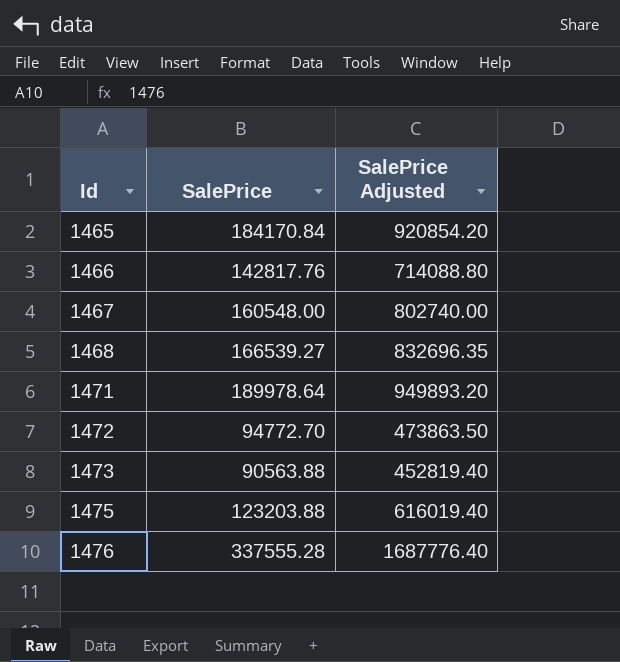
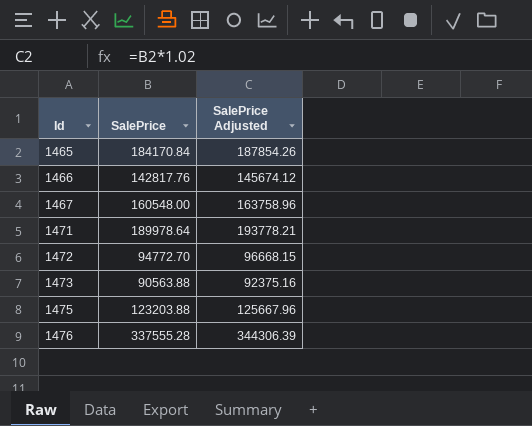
column SalePrice Adjusted | formula: [SalePrice] * 5 -> [SalePrice] * 1.02
row 1468: 166539.27 | 832696.35 -> none

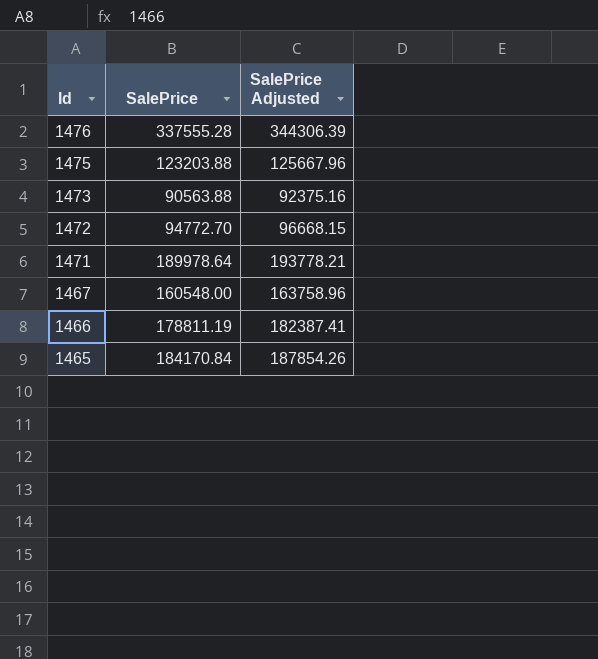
row order: Id ascending -> Id descending
1466 | SalePrice: 142817.76 -> 178811.19
1466 | SalePrice Adjusted: 145674.12 -> 182387.41

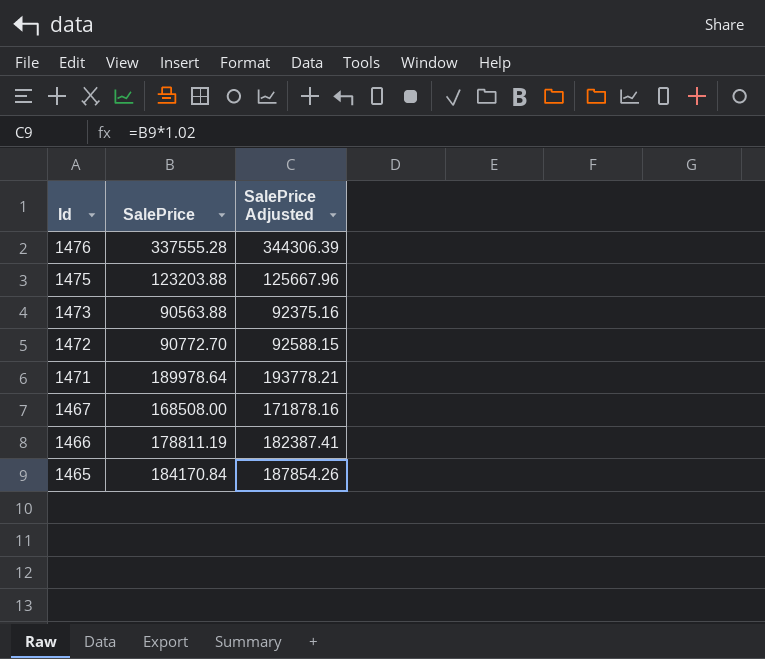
1472 | SalePrice: 94772.70 -> 90772.70
1472 | SalePrice Adjusted: 96668.15 -> 92588.15
1467 | SalePrice: 160548.00 -> 168508.00
1467 | SalePrice Adjusted: 163758.96 -> 171878.16

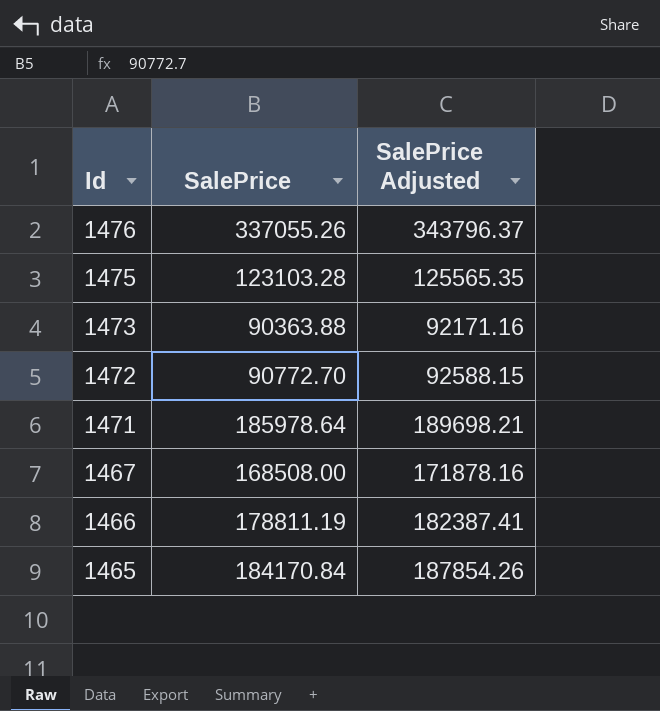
1476 | SalePrice: 337555.28 -> 337055.26
1476 | SalePrice Adjusted: 344306.39 -> 343796.37
1475 | SalePrice: 123203.88 -> 123103.28
1475 | SalePrice Adjusted: 125667.96 -> 125565.35
1473 | SalePrice: 90563.88 -> 90363.88
1473 | SalePrice Adjusted: 92375.16 -> 92171.16
1471 | SalePrice: 189978.64 -> 185978.64
1471 | SalePrice Adjusted: 193778.21 -> 189698.21

